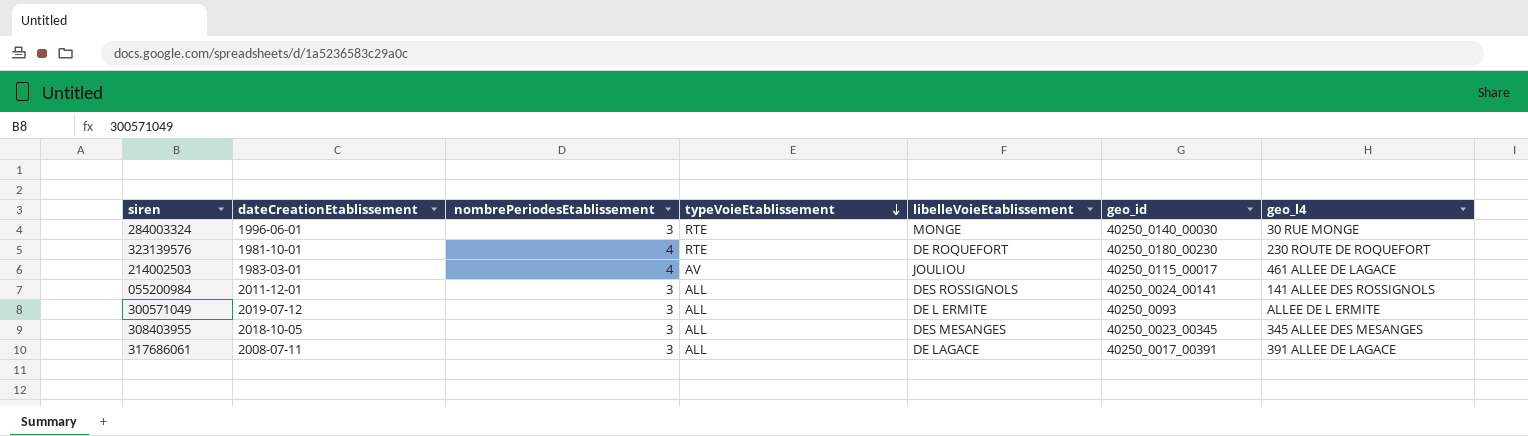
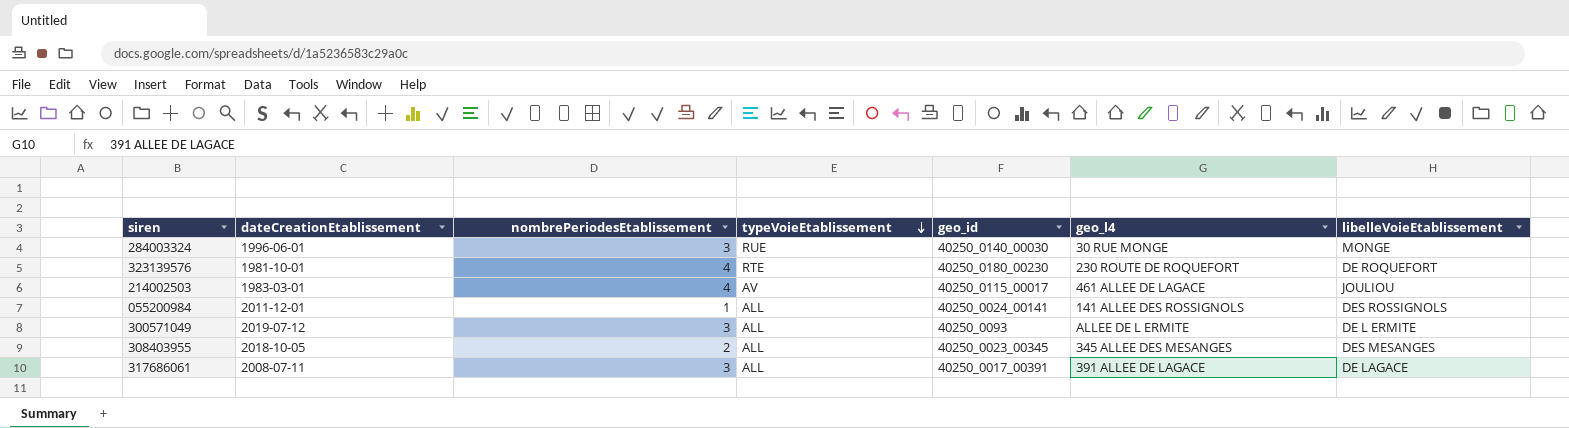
column libelleVoieEtablissement | position: 5 -> 7
284003324 | typeVoieEtablissement: RTE -> RUE
055200984 | nombrePeriodesEtablissement: 3 -> 1
308403955 | nombrePeriodesEtablissement: 3 -> 2

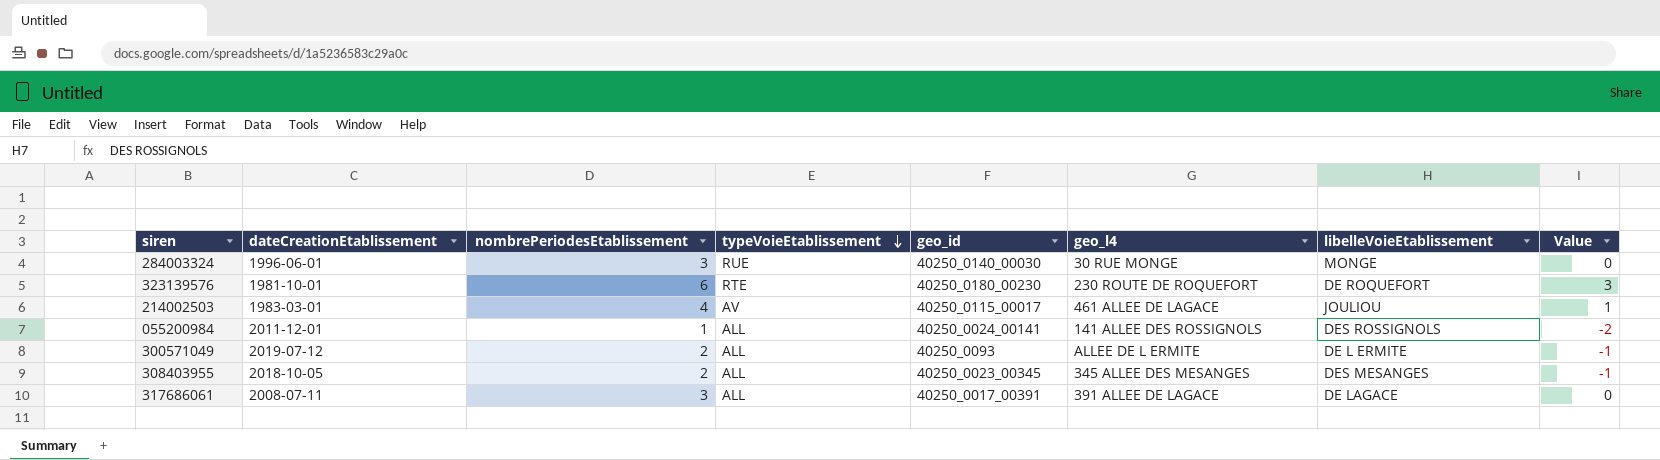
column Value | formula: none -> [nombrePeriodesEtablissement] - 3
323139576 | nombrePeriodesEtablissement: 4 -> 6
300571049 | nombrePeriodesEtablissement: 3 -> 2

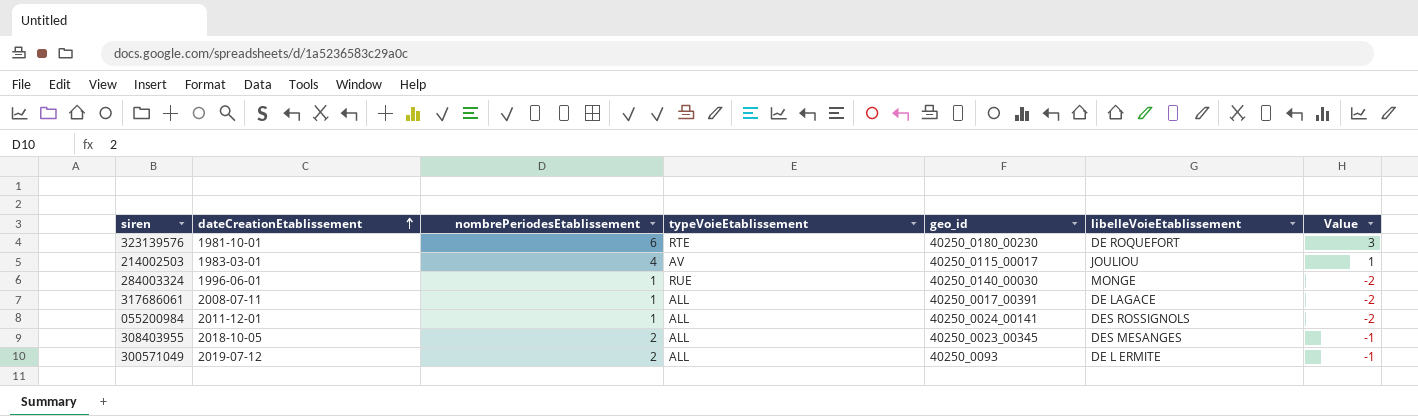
row order: typeVoieEtablissement descending -> dateCreationEtablissement ascending
column geo_l4 | position: 6 -> none
284003324 | nombrePeriodesEtablissement: 3 -> 1
284003324 | Value: 0 -> -2
317686061 | nombrePeriodesEtablissement: 3 -> 1
317686061 | Value: 0 -> -2

